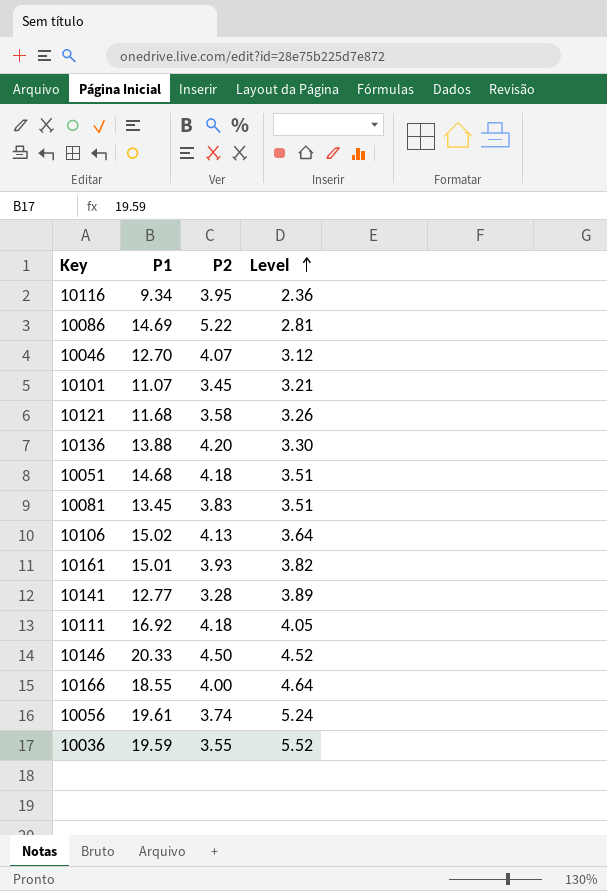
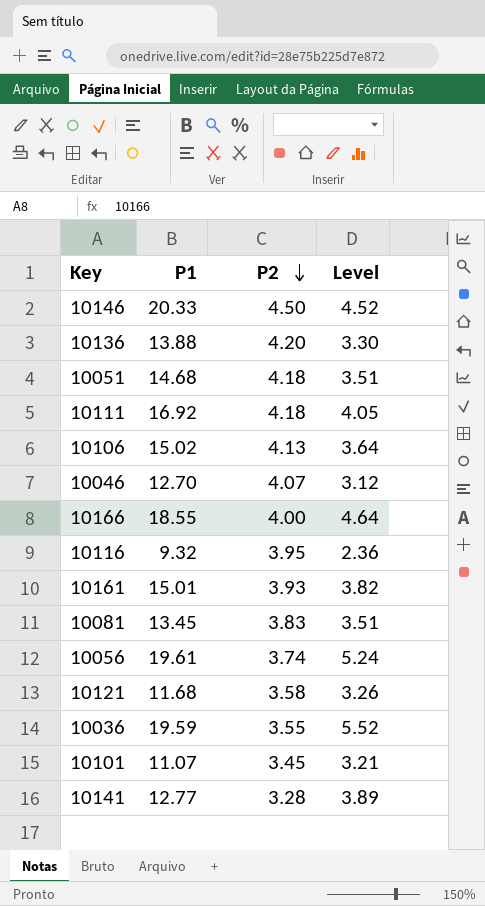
row order: Level ascending -> P2 descending
row 10086: 14.69 | 5.22 | 2.81 -> none
10116 | P1: 9.34 -> 9.32

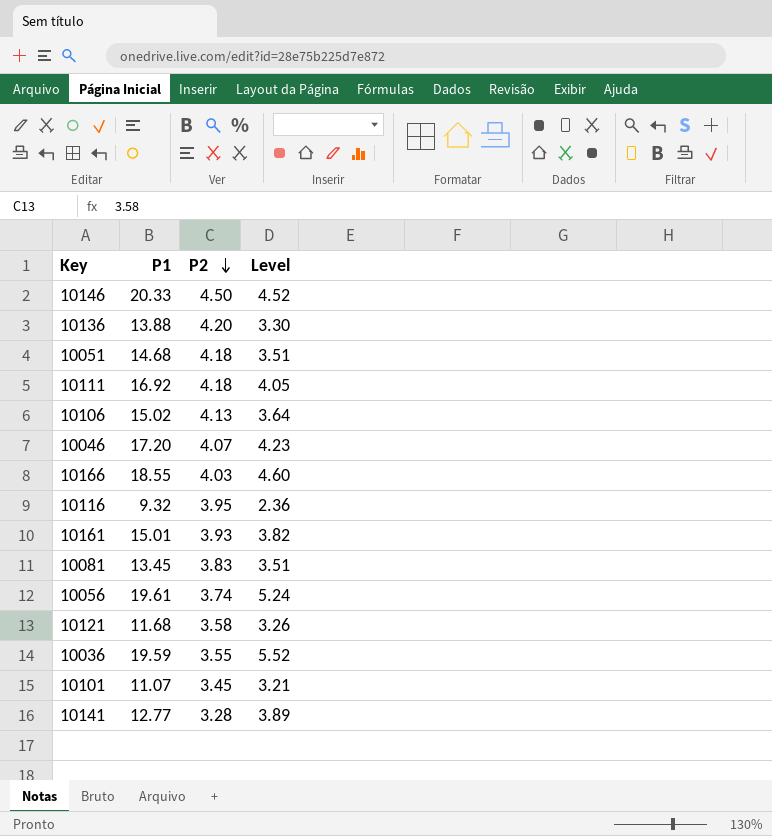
10046 | P1: 12.70 -> 17.20
10046 | Level: 3.12 -> 4.23
10166 | P2: 4.00 -> 4.03
10166 | Level: 4.64 -> 4.60

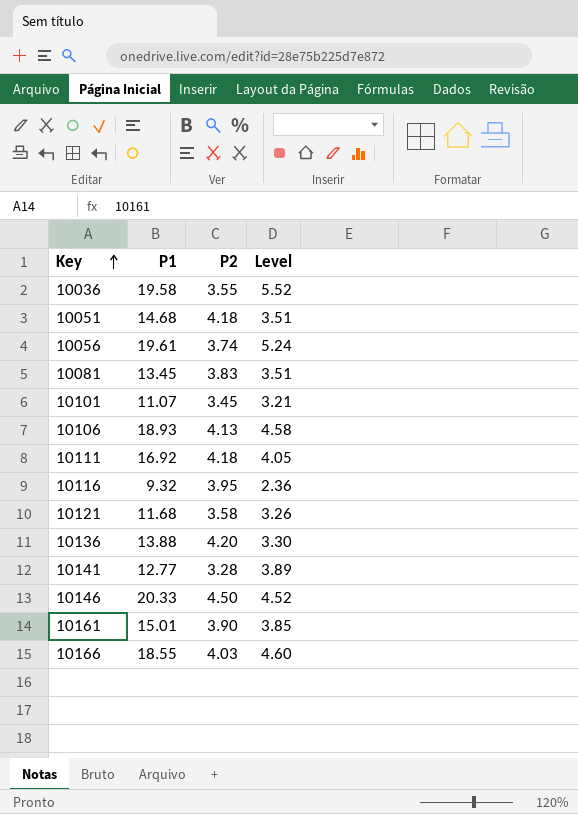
row order: P2 descending -> Key ascending
row 10046: 17.20 | 4.07 | 4.23 -> none
10036 | P1: 19.59 -> 19.58
10106 | P1: 15.02 -> 18.93
10106 | Level: 3.64 -> 4.58
10161 | P2: 3.93 -> 3.90
10161 | Level: 3.82 -> 3.85

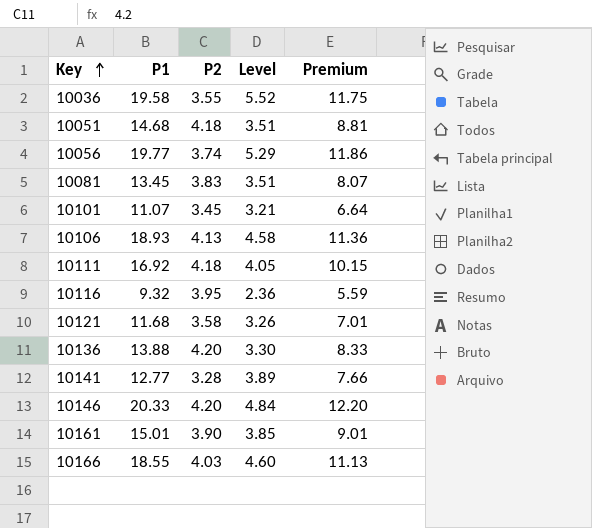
column Premium | formula: none -> [P1] * 0.6
10056 | P1: 19.61 -> 19.77
10056 | Level: 5.24 -> 5.29
10146 | P2: 4.50 -> 4.20
10146 | Level: 4.52 -> 4.84

